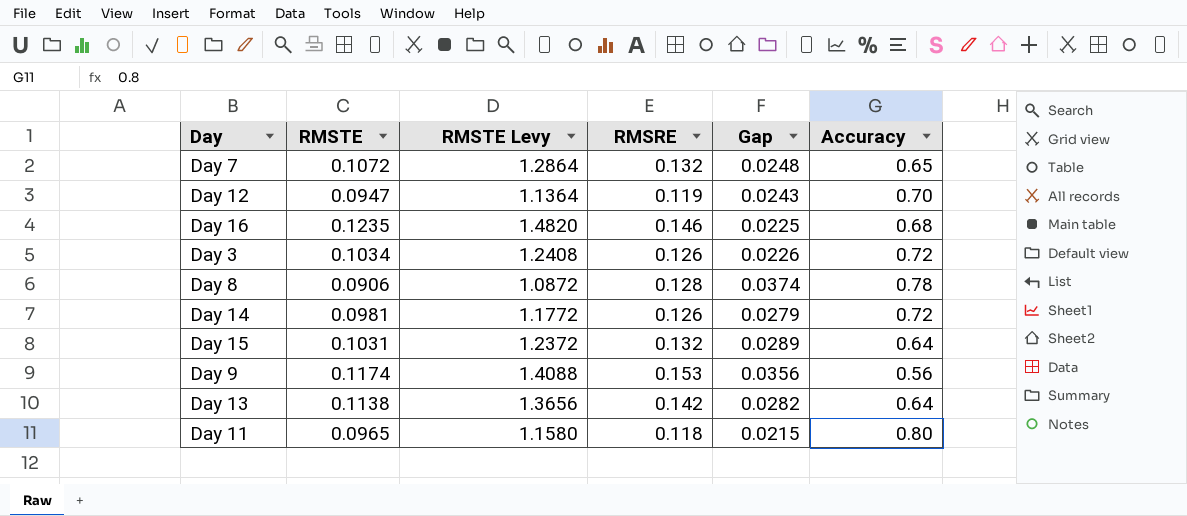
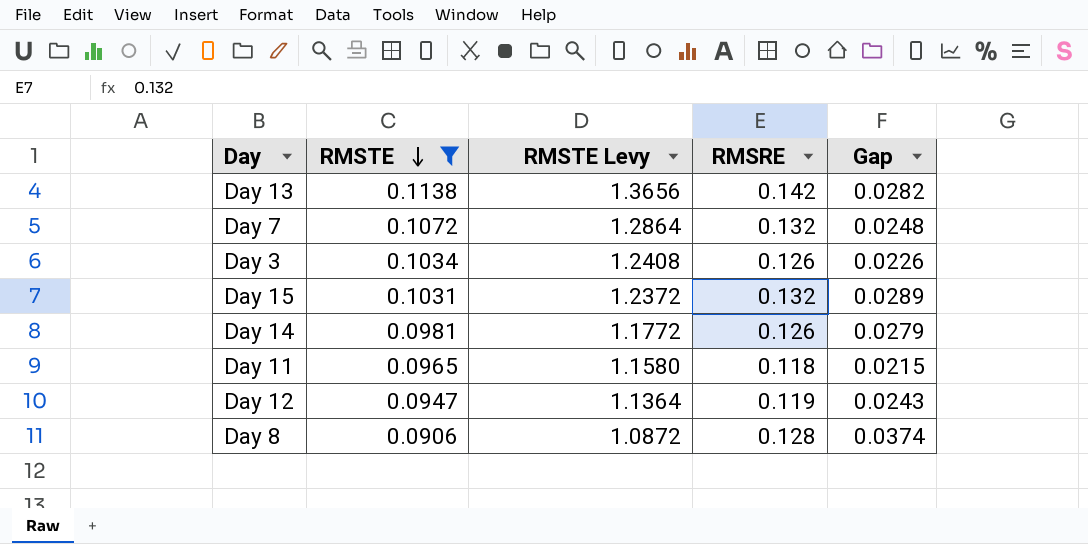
filter: none -> RMSTE <= 0.1138
row order: none -> RMSTE descending
column Accuracy | position: 6 -> none

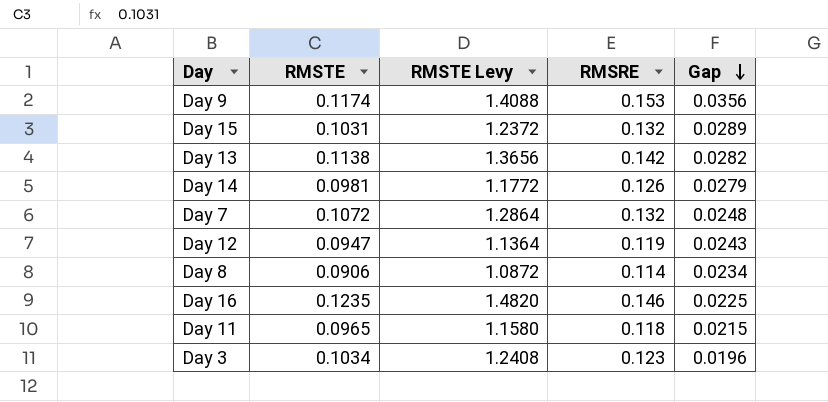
filter: RMSTE <= 0.1138 -> none
row order: RMSTE descending -> Gap descending
Day 8 | RMSRE: 0.128 -> 0.114
Day 8 | Gap: 0.0374 -> 0.0234
Day 3 | RMSRE: 0.126 -> 0.123
Day 3 | Gap: 0.0226 -> 0.0196

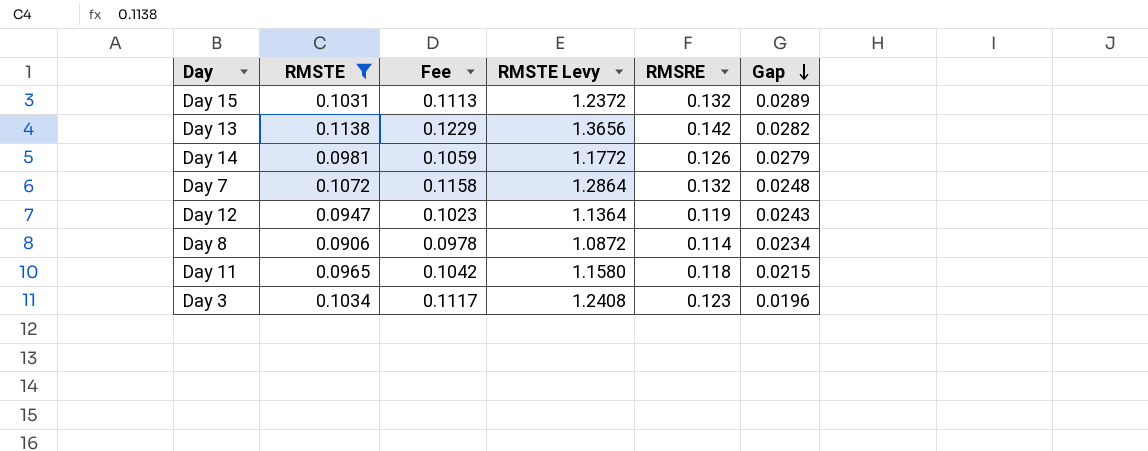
filter: none -> RMSTE <= 0.1138
column Fee | formula: none -> [RMSTE] * 1.08

